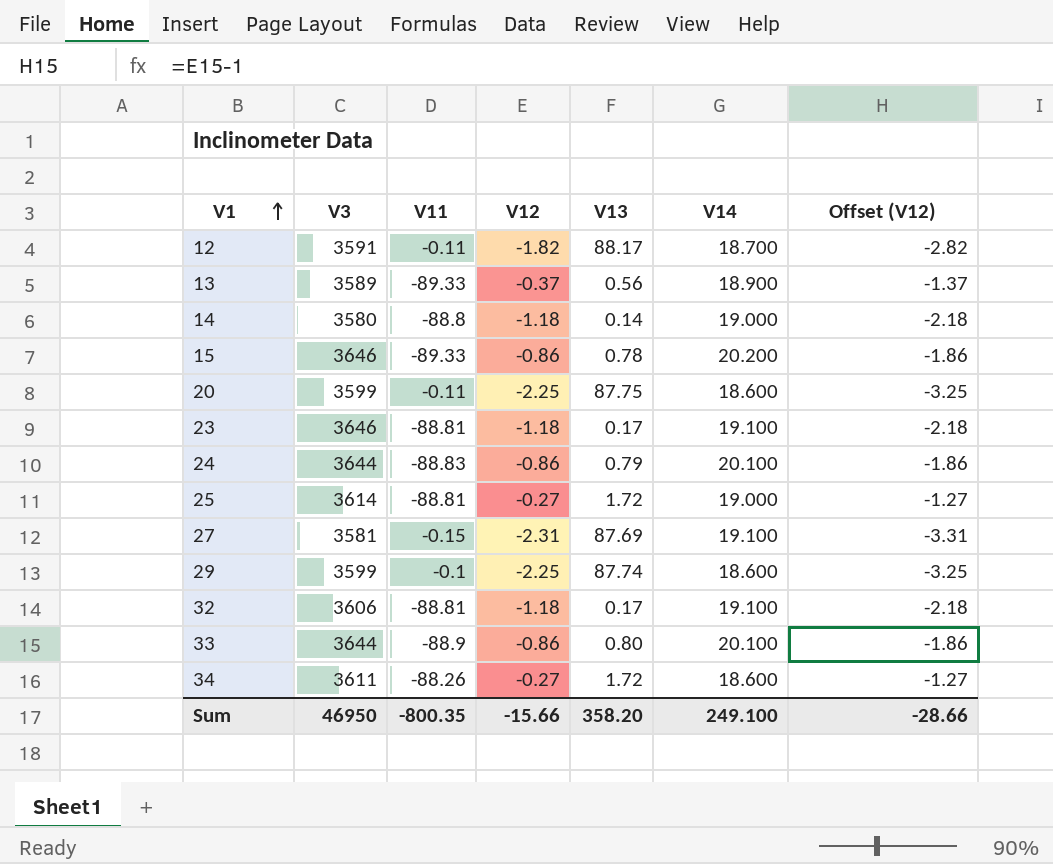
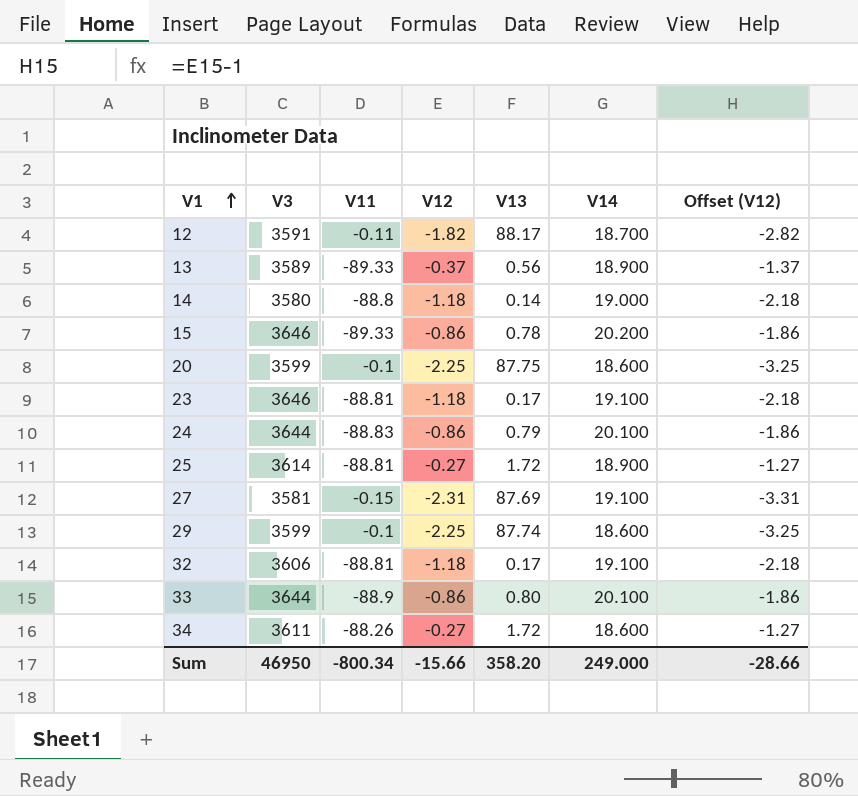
20 | V11: -0.11 -> -0.1
25 | V14: 19.000 -> 18.900
Sum | V11: -800.35 -> -800.34
Sum | V14: 249.100 -> 249.000

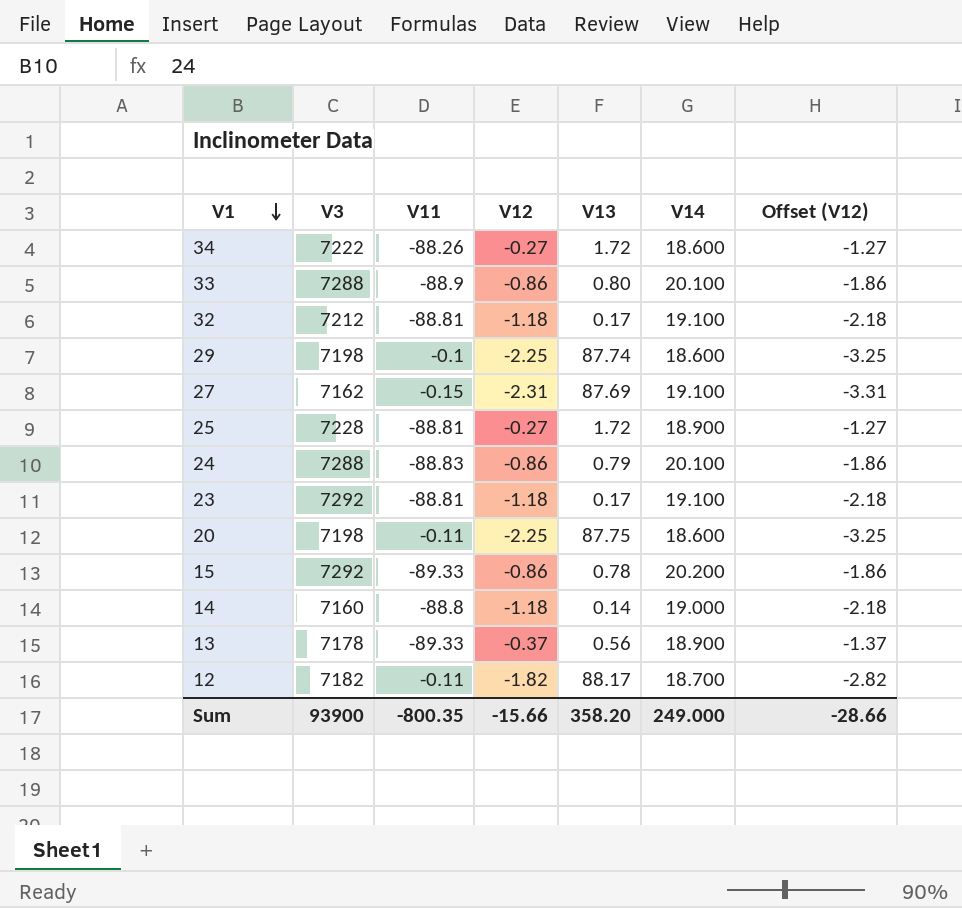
row order: V1 ascending -> V1 descending
34 | V3: 3611 -> 7222
33 | V3: 3644 -> 7288
32 | V3: 3606 -> 7212
29 | V3: 3599 -> 7198
27 | V3: 3581 -> 7162
25 | V3: 3614 -> 7228
24 | V3: 3644 -> 7288
23 | V3: 3646 -> 7292
20 | V3: 3599 -> 7198
20 | V11: -0.1 -> -0.11
15 | V3: 3646 -> 7292
14 | V3: 3580 -> 7160
13 | V3: 3589 -> 7178
12 | V3: 3591 -> 7182
Sum | V3: 46950 -> 93900
Sum | V11: -800.34 -> -800.35

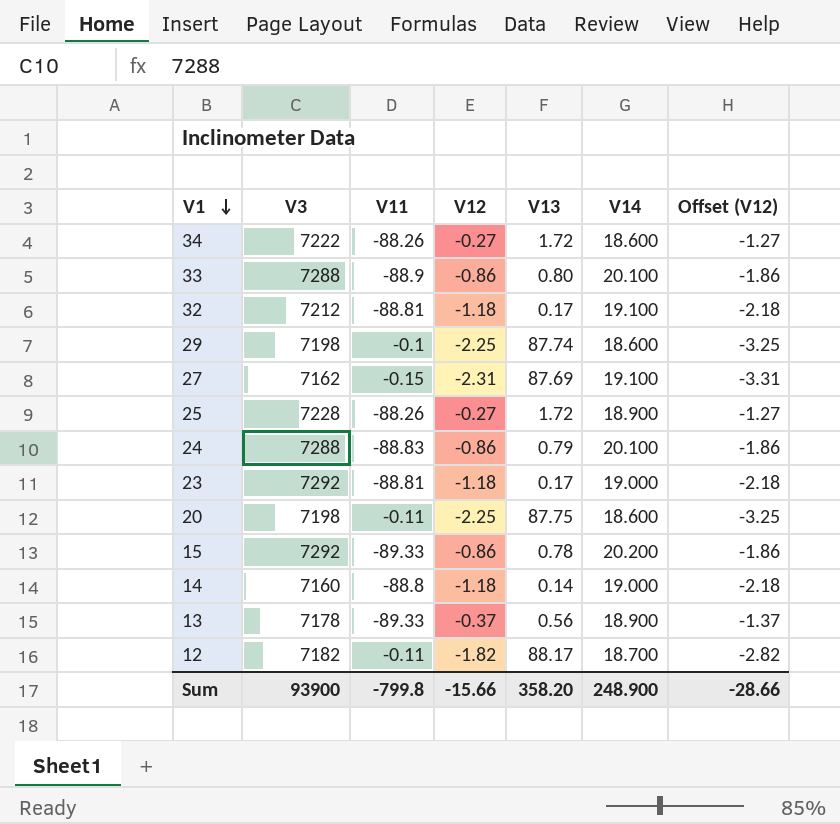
25 | V11: -88.81 -> -88.26
23 | V14: 19.100 -> 19.000
Sum | V11: -800.35 -> -799.8
Sum | V14: 249.000 -> 248.900

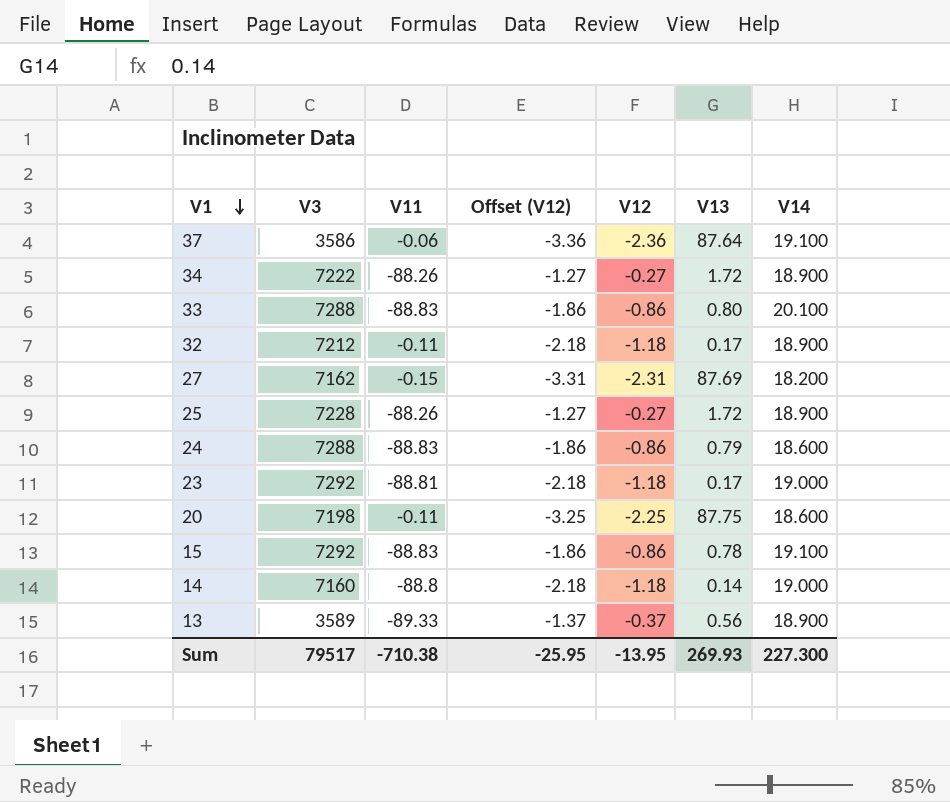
column Offset (V12) | position: 7 -> 4
row 29: 7198 | -0.1 | -2.25 | 87.74 | 18.600 | -3.25 -> none
row 12: 7182 | -0.11 | -1.82 | 88.17 | 18.700 | -2.82 -> none
row 37: none -> 3586 | -0.06 | -3.36 | -2.36 | 87.64 | 19.100
34 | V14: 18.600 -> 18.900
33 | V11: -88.9 -> -88.83
32 | V11: -88.81 -> -0.11
32 | V14: 19.100 -> 18.900
27 | V14: 19.100 -> 18.200
24 | V14: 20.100 -> 18.600
15 | V11: -89.33 -> -88.83
15 | V14: 20.200 -> 19.100
13 | V3: 7178 -> 3589
Sum | V3: 93900 -> 79517
Sum | V11: -799.8 -> -710.38
Sum | Offset (V12): -28.66 -> -25.95
Sum | V12: -15.66 -> -13.95
Sum | V13: 358.20 -> 269.93
Sum | V14: 248.900 -> 227.300

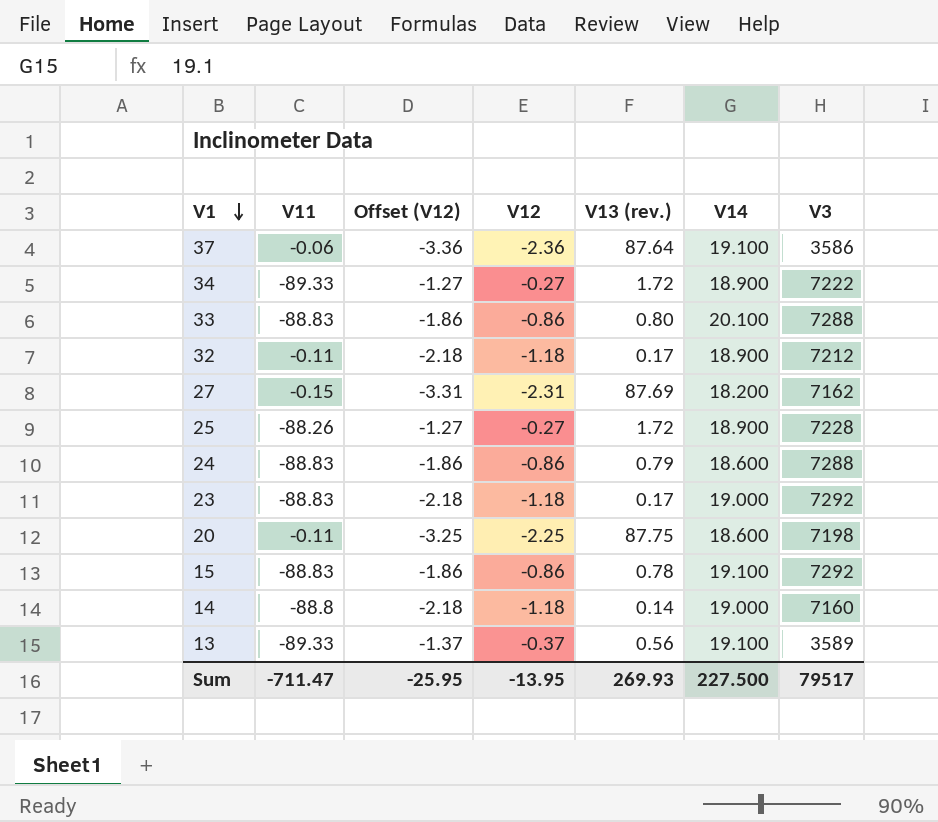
column name: V13 -> V13 (rev.)
column V3 | position: 2 -> 7
34 | V11: -88.26 -> -89.33
23 | V11: -88.81 -> -88.83
13 | V14: 18.900 -> 19.100
Sum | V11: -710.38 -> -711.47
Sum | V14: 227.300 -> 227.500

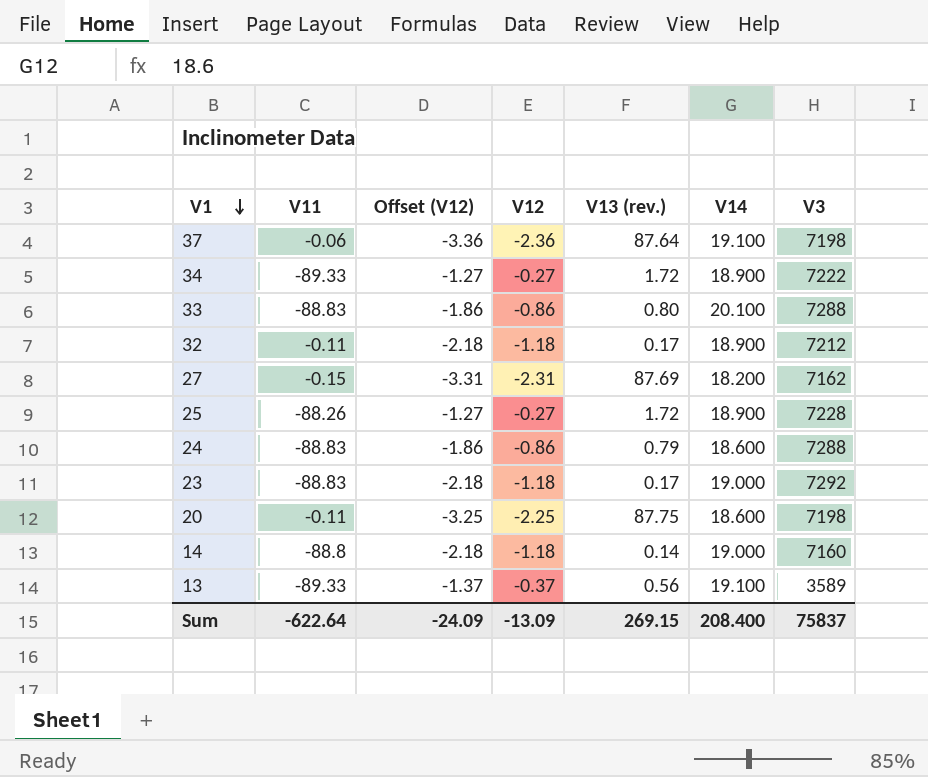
row 15: -88.83 | -1.86 | -0.86 | 0.78 | 19.100 | 7292 -> none
37 | V3: 3586 -> 7198
Sum | V11: -711.47 -> -622.64
Sum | Offset (V12): -25.95 -> -24.09
Sum | V12: -13.95 -> -13.09
Sum | V13 (rev.): 269.93 -> 269.15
Sum | V14: 227.500 -> 208.400
Sum | V3: 79517 -> 75837

